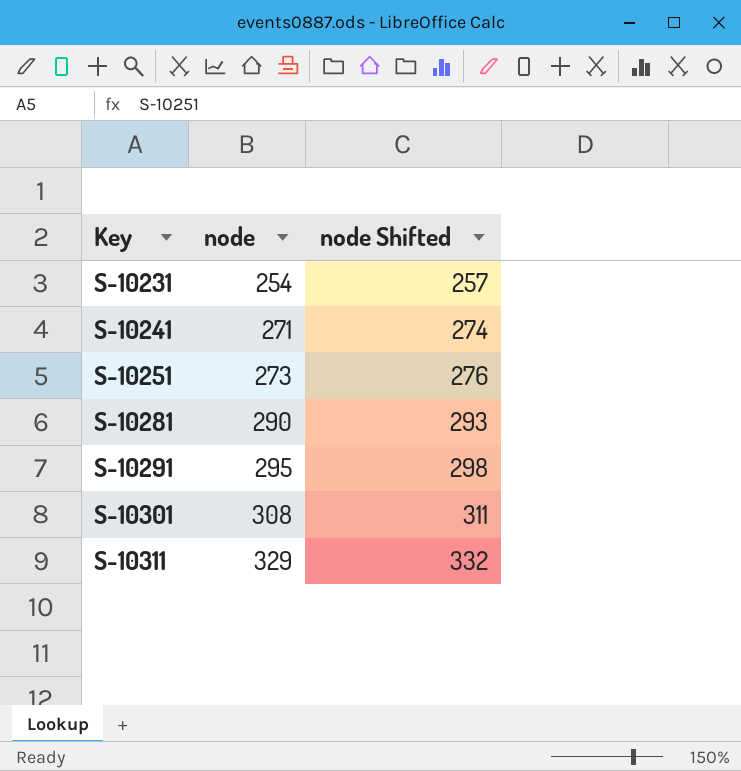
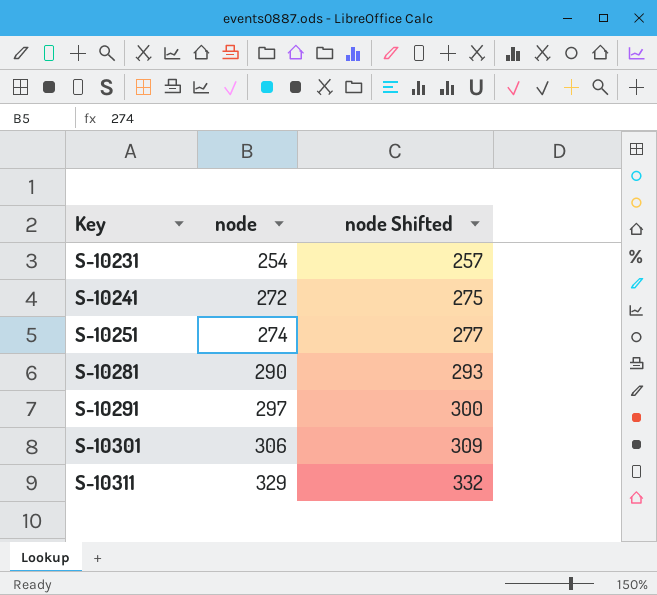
S-10241 | node: 271 -> 272
S-10241 | node Shifted: 274 -> 275
S-10251 | node: 273 -> 274
S-10251 | node Shifted: 276 -> 277
S-10291 | node: 295 -> 297
S-10291 | node Shifted: 298 -> 300
S-10301 | node: 308 -> 306
S-10301 | node Shifted: 311 -> 309

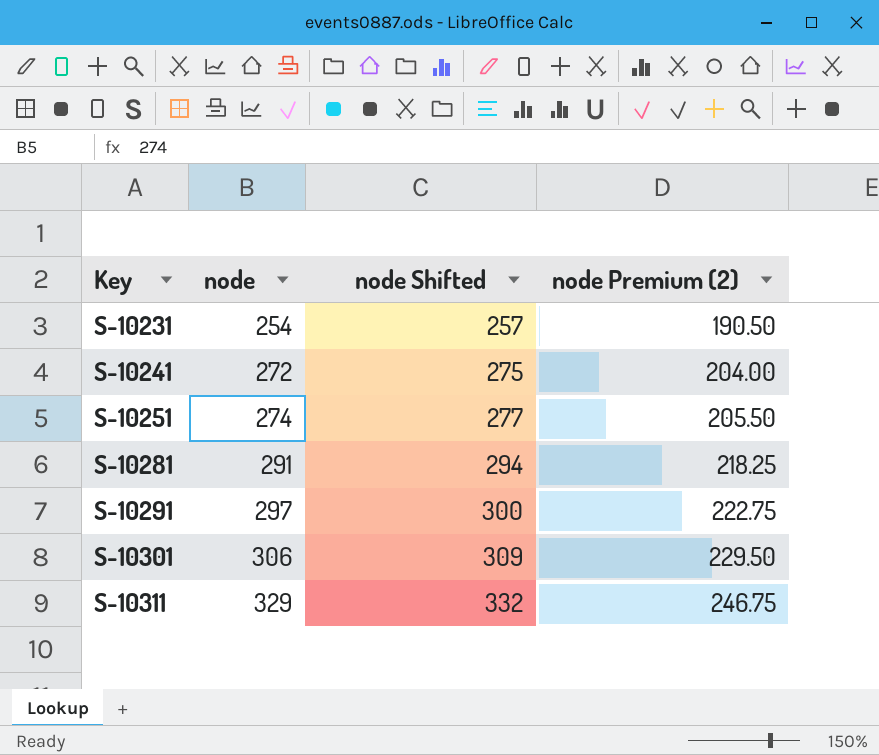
column node Premium (2) | formula: none -> [node] * 0.75
S-10281 | node: 290 -> 291
S-10281 | node Shifted: 293 -> 294

